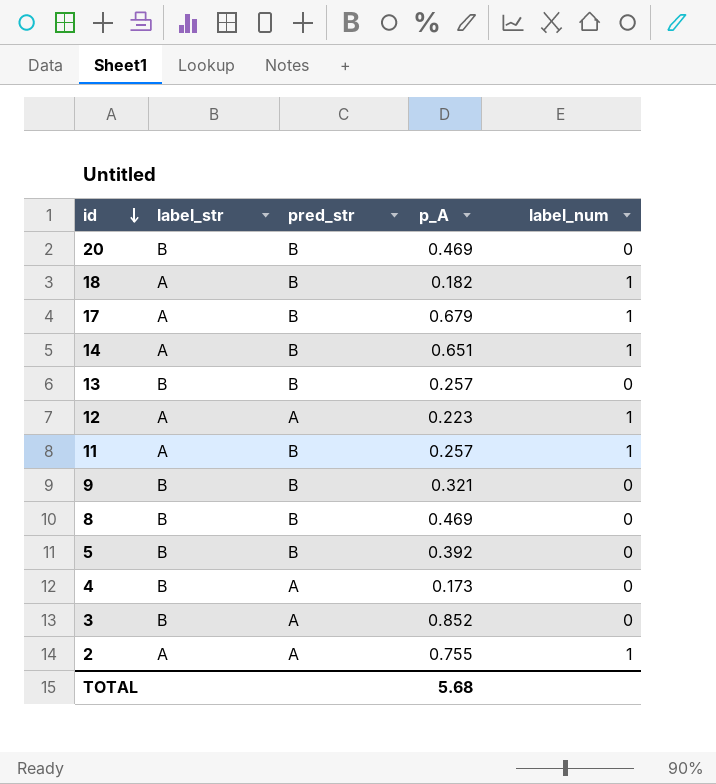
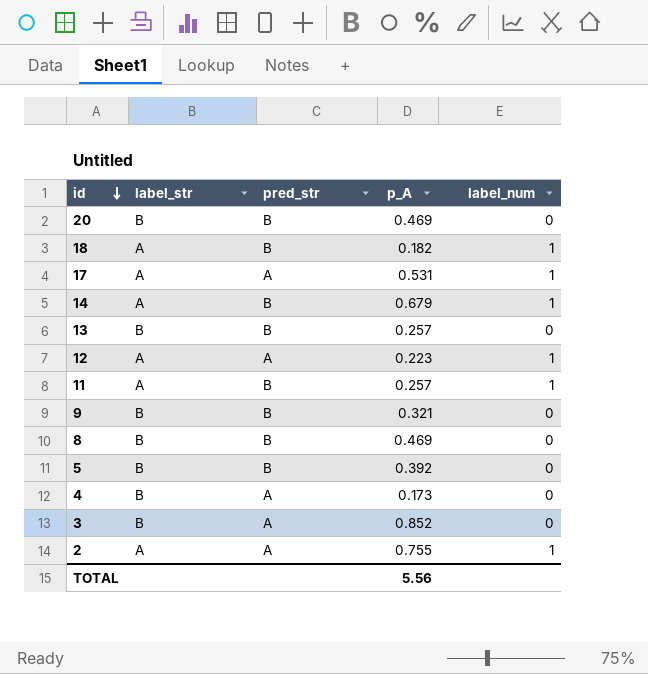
17 | pred_str: B -> A
17 | p_A: 0.679 -> 0.531
14 | p_A: 0.651 -> 0.679
TOTAL | p_A: 5.68 -> 5.56

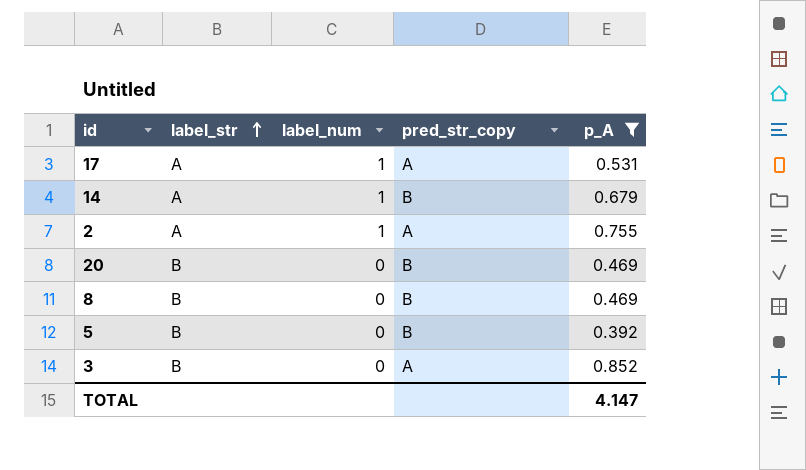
filter: none -> p_A >= 0.392
row order: id descending -> label_str ascending
column label_num | position: 5 -> 3
column name: pred_str -> pred_str_copy
TOTAL | p_A: 5.56 -> 4.147

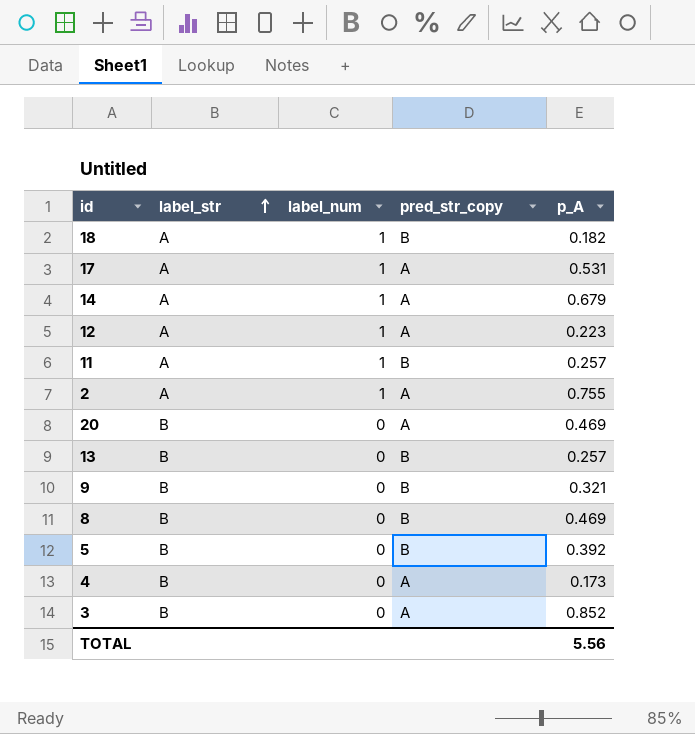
filter: p_A >= 0.392 -> none
14 | pred_str_copy: B -> A
20 | pred_str_copy: B -> A
TOTAL | p_A: 4.147 -> 5.56

